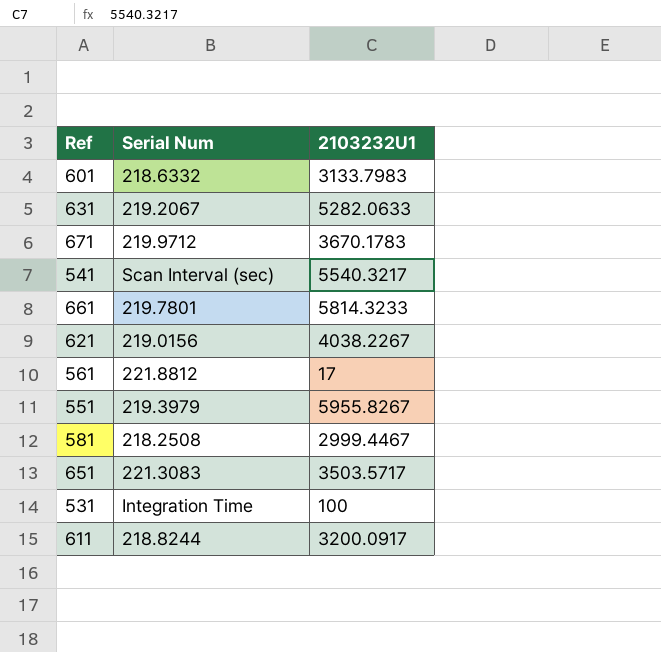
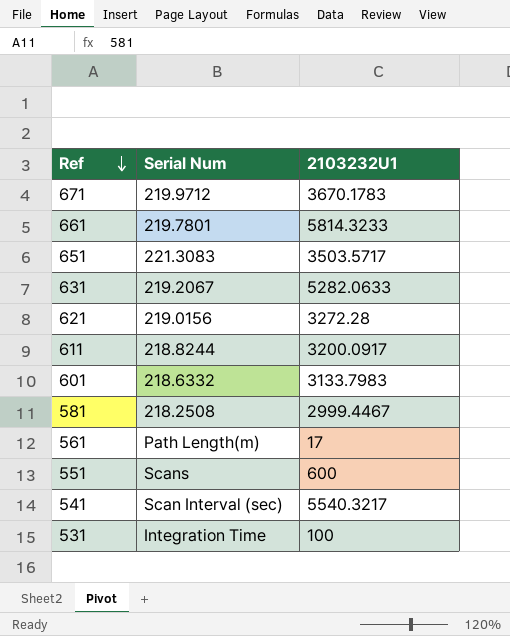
row order: none -> Ref descending
621 | 2103232U1: 4038.2267 -> 3272.28
561 | Serial Num: 221.8812 -> Path Length(m)
551 | Serial Num: 219.3979 -> Scans
551 | 2103232U1: 5955.8267 -> 600

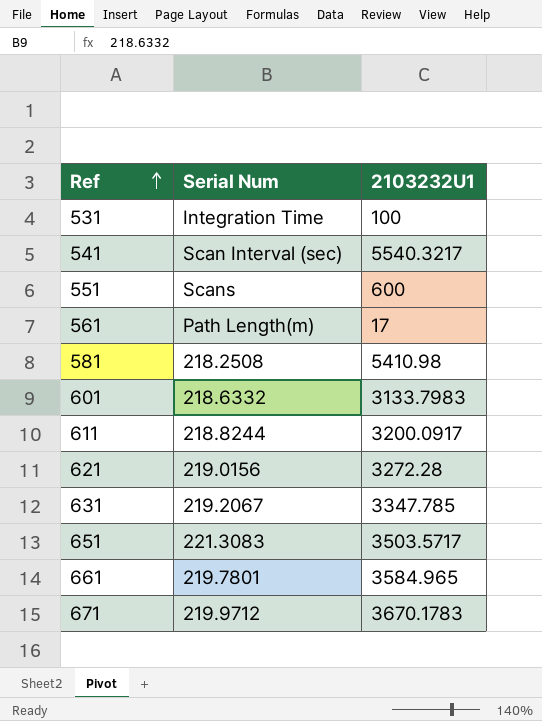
row order: Ref descending -> Ref ascending
581 | 2103232U1: 2999.4467 -> 5410.98
631 | 2103232U1: 5282.0633 -> 3347.785
661 | 2103232U1: 5814.3233 -> 3584.965

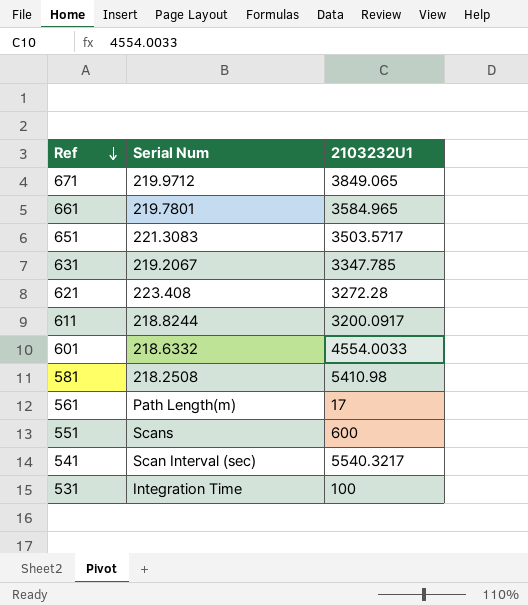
row order: Ref ascending -> Ref descending
671 | 2103232U1: 3670.1783 -> 3849.065
621 | Serial Num: 219.0156 -> 223.408
601 | 2103232U1: 3133.7983 -> 4554.0033

